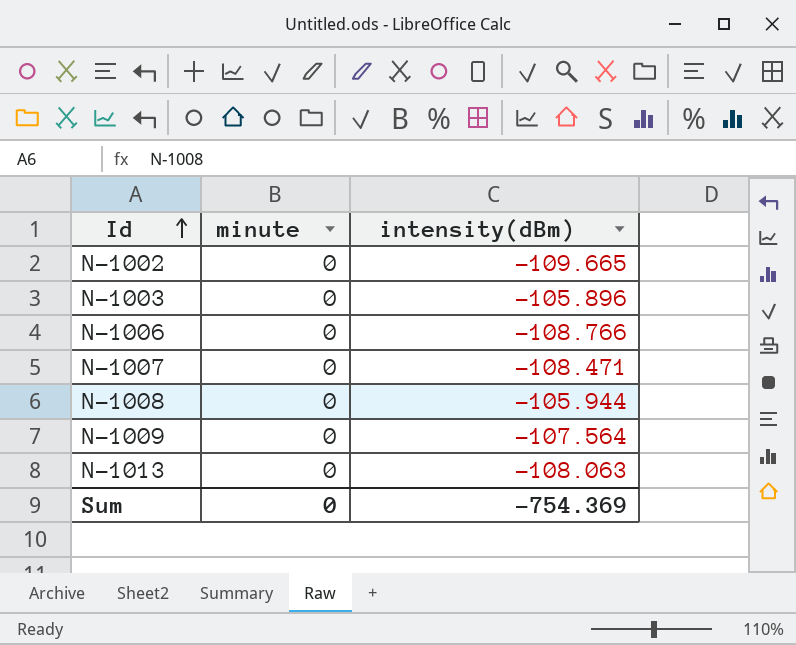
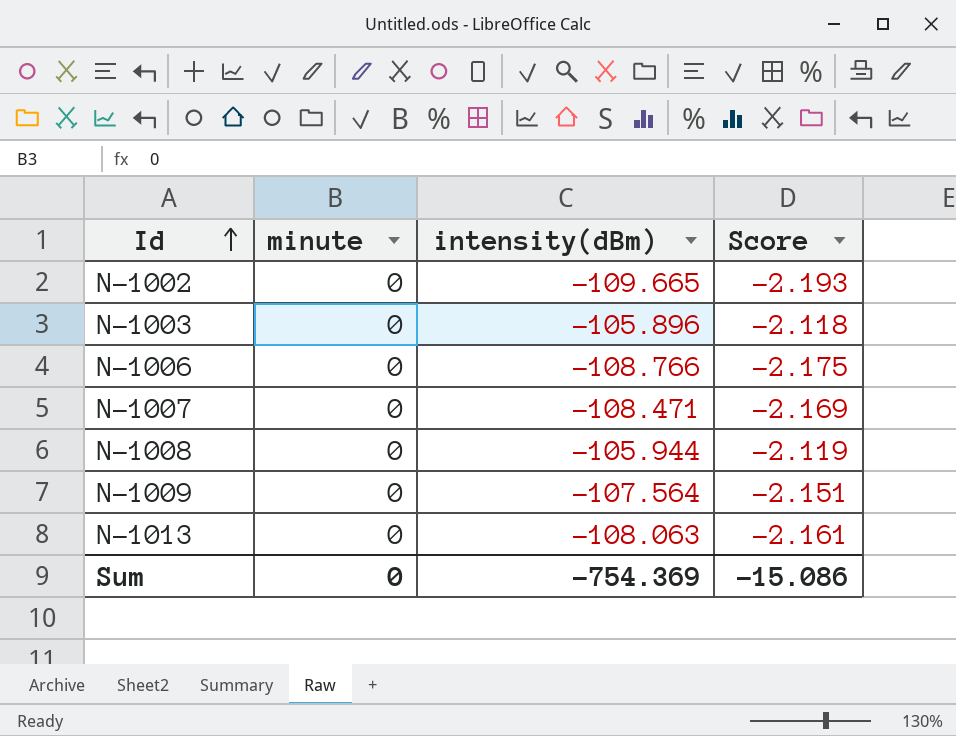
column Score | formula: none -> [intensity(dBm)] * 0.02

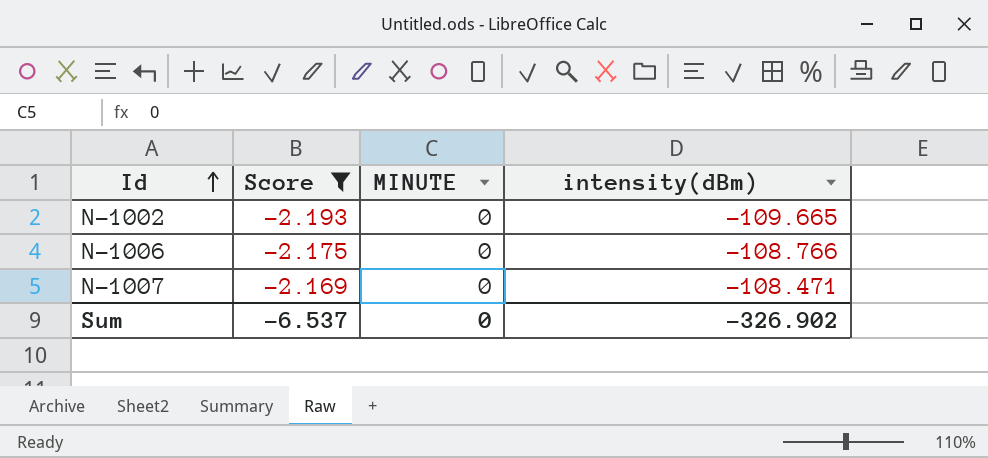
filter: none -> Score <= -2.169
column Score | position: 4 -> 2
column name: minute -> MINUTE
Sum | Score: -15.086 -> -6.537
Sum | intensity(dBm): -754.369 -> -326.902

